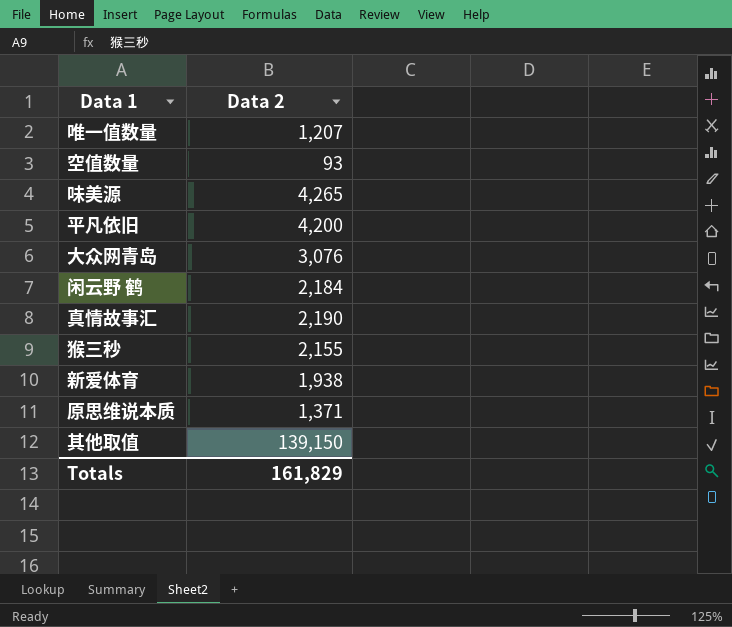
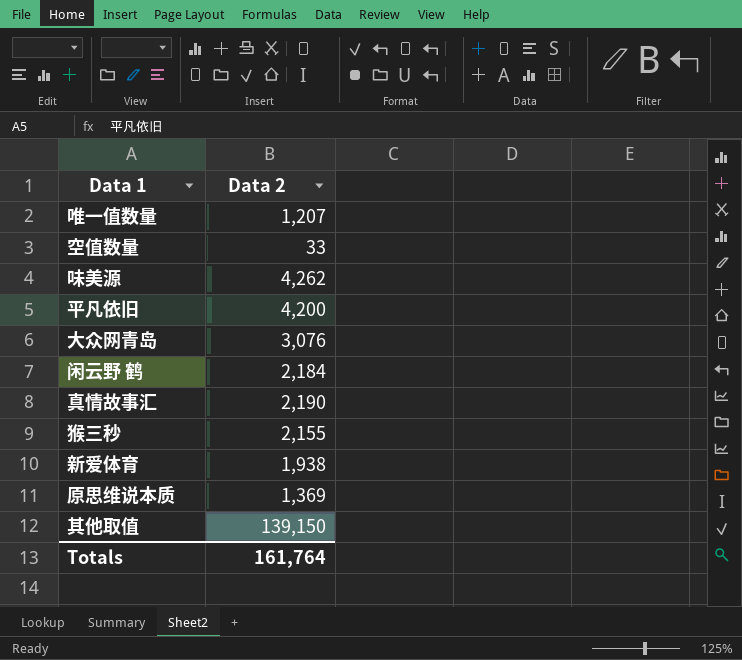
空值数量 | Data 2: 93 -> 33
味美源 | Data 2: 4,265 -> 4,262
原思维说本质 | Data 2: 1,371 -> 1,369
Totals | Data 2: 161,829 -> 161,764

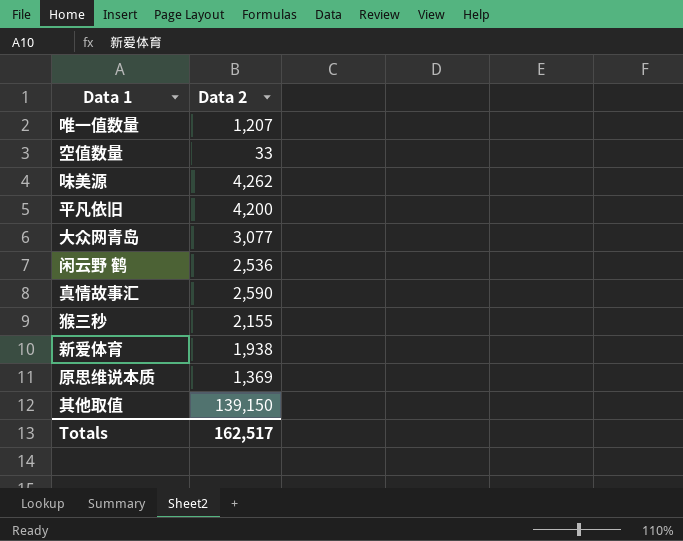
大众网青岛 | Data 2: 3,076 -> 3,077
闲云野 鹤 | Data 2: 2,184 -> 2,536
真情故事汇 | Data 2: 2,190 -> 2,590
Totals | Data 2: 161,764 -> 162,517

